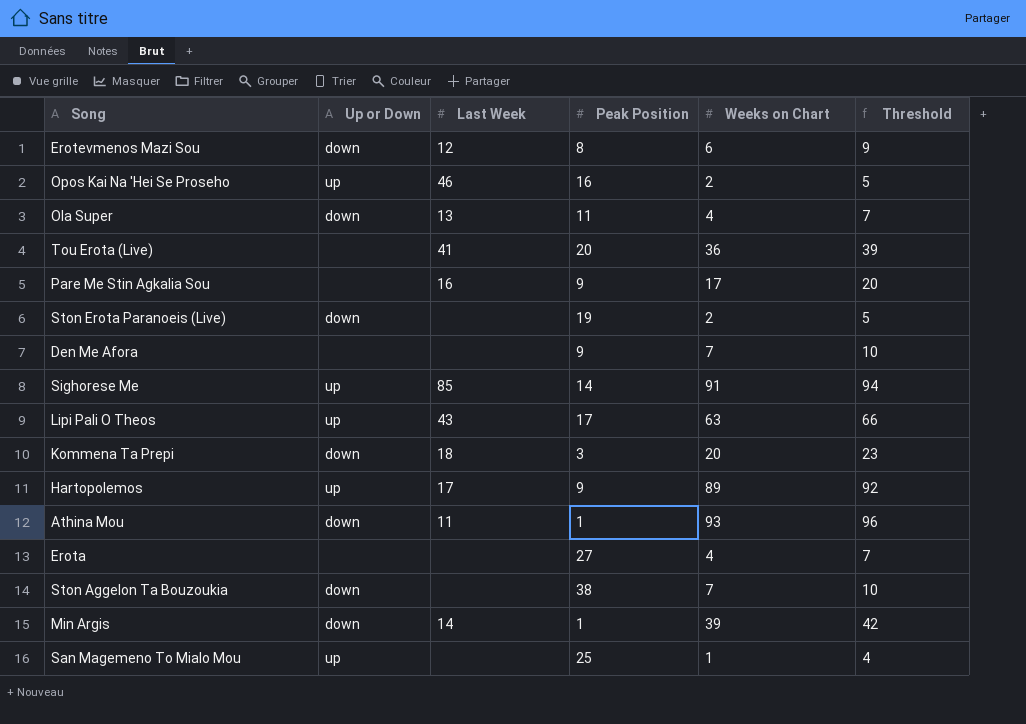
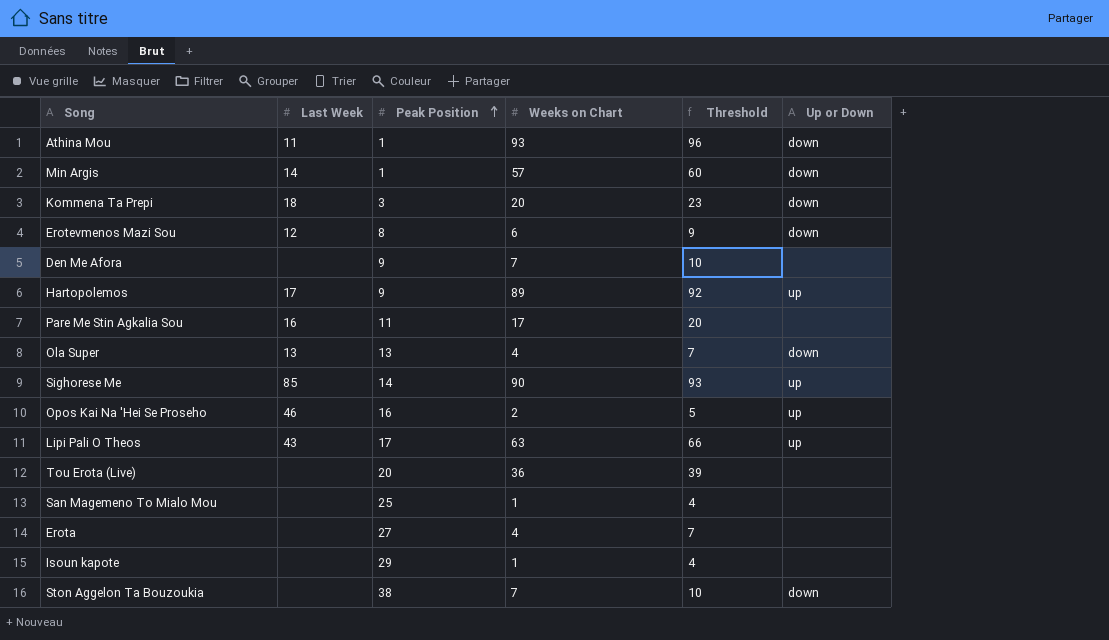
row order: none -> Peak Position ascending
column Up or Down | position: 2 -> 6
row Ston Erota Paranoeis (Live): down | none | 19 | 2 | 5 -> none
Min Argis | Weeks on Chart: 39 -> 57
Min Argis | Threshold: 42 -> 60
Pare Me Stin Agkalia Sou | Peak Position: 9 -> 11
Ola Super | Peak Position: 11 -> 13
Sighorese Me | Weeks on Chart: 91 -> 90
Sighorese Me | Threshold: 94 -> 93
Tou Erota (Live) | Last Week: 41 -> none
San Magemeno To Mialo Mou | Up or Down: up -> none
row Isoun kapote: none -> none | 29 | 1 | 4 | none

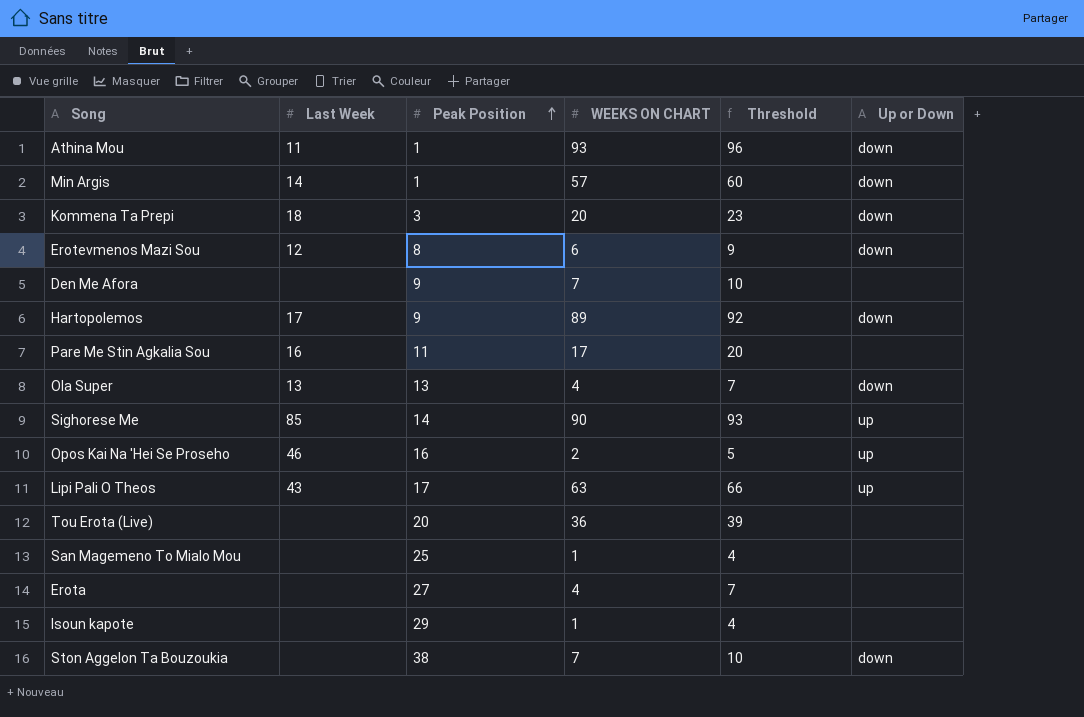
column name: Weeks on Chart -> WEEKS ON CHART
Hartopolemos | Up or Down: up -> down

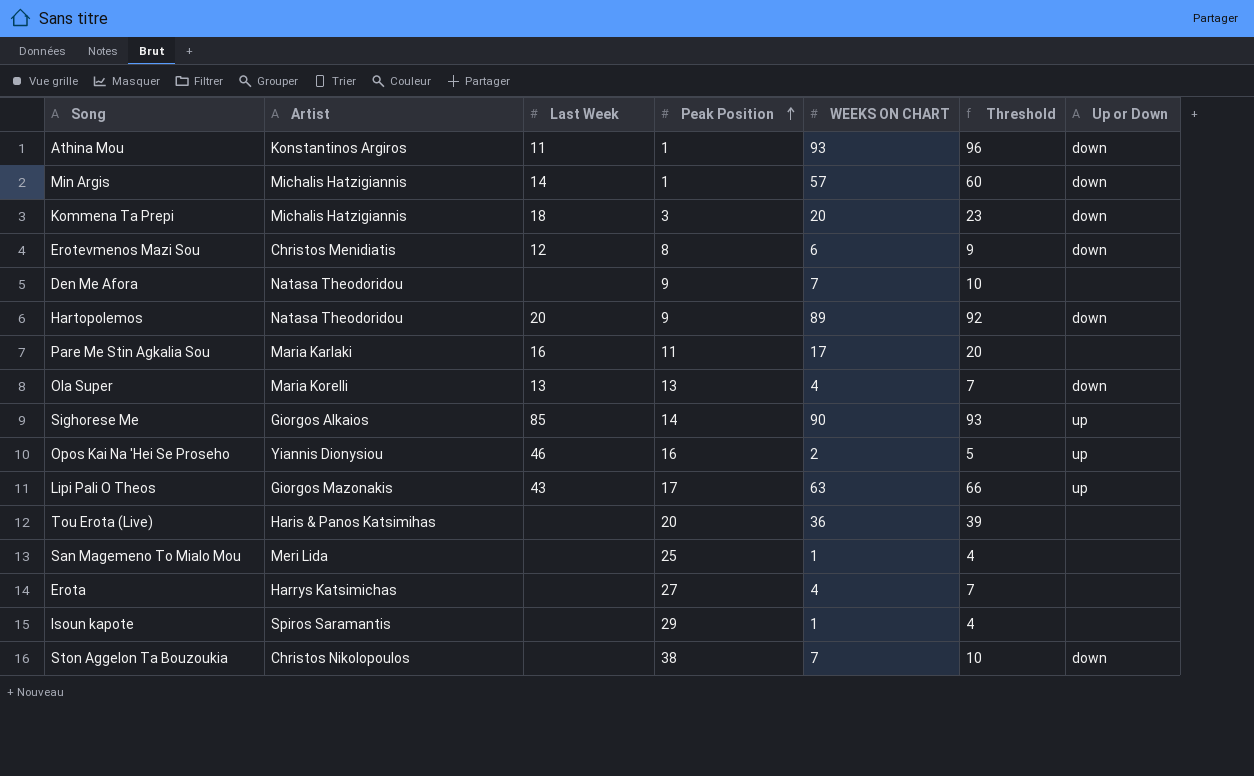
column Artist | position: none -> 2
Hartopolemos | Last Week: 17 -> 20

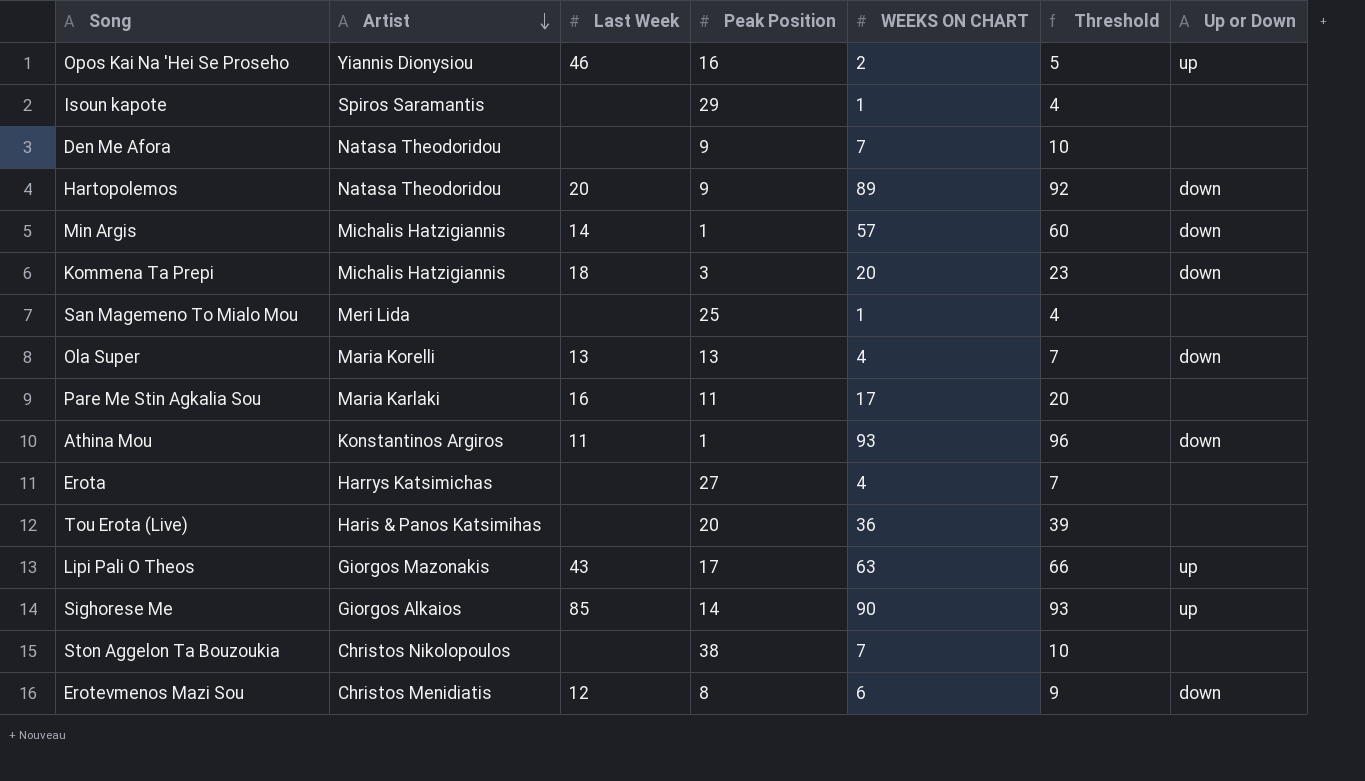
row order: Peak Position ascending -> Artist descending
Ston Aggelon Ta Bouzoukia | Up or Down: down -> none

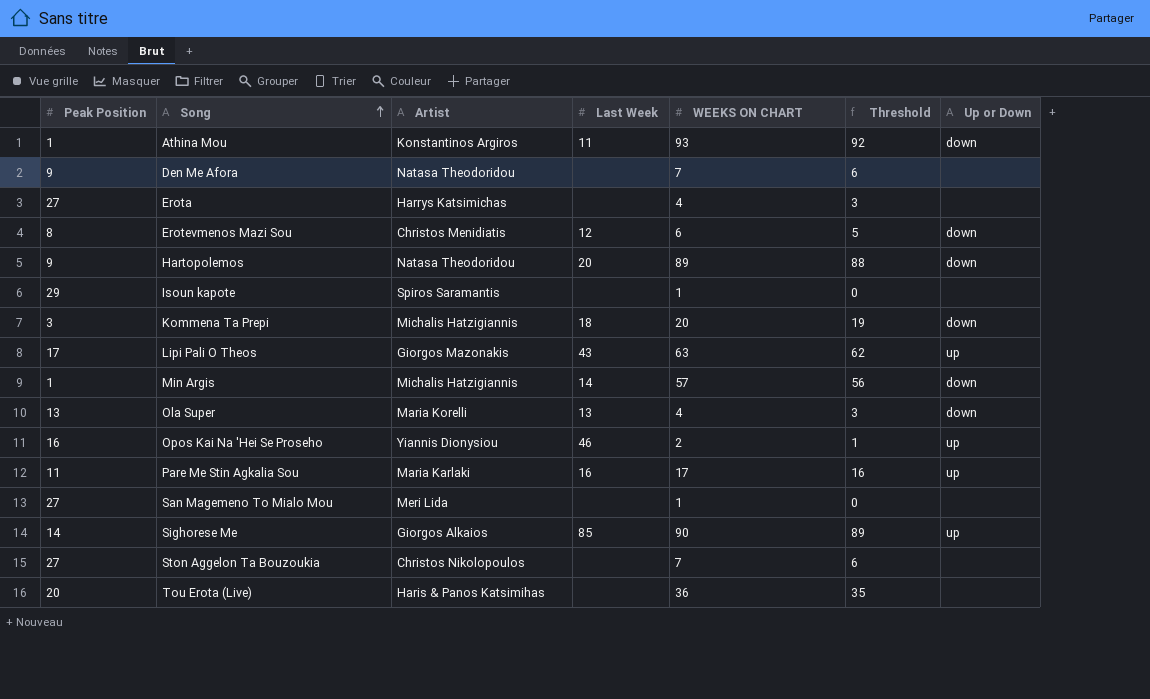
row order: Artist descending -> Song ascending
column Peak Position | position: 4 -> 1
column Threshold | formula: [WEEKS ON CHART] + 3 -> [WEEKS ON CHART] - 1
Pare Me Stin Agkalia Sou | Up or Down: none -> up
San Magemeno To Mialo Mou | Peak Position: 25 -> 27
Ston Aggelon Ta Bouzoukia | Peak Position: 38 -> 27

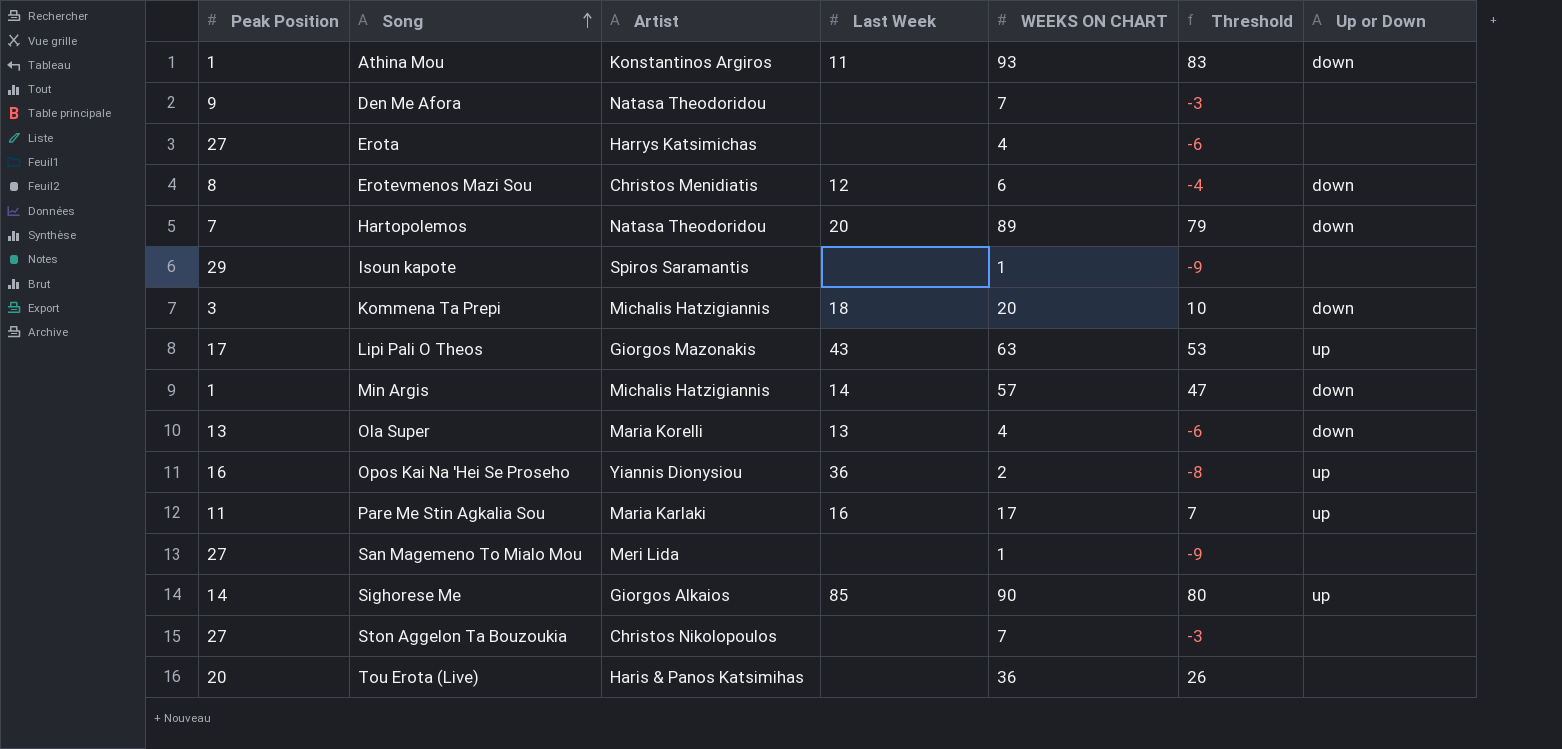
column Threshold | formula: [WEEKS ON CHART] - 1 -> [WEEKS ON CHART] - 10
Hartopolemos | Peak Position: 9 -> 7
Opos Kai Na 'Hei Se Proseho | Last Week: 46 -> 36

